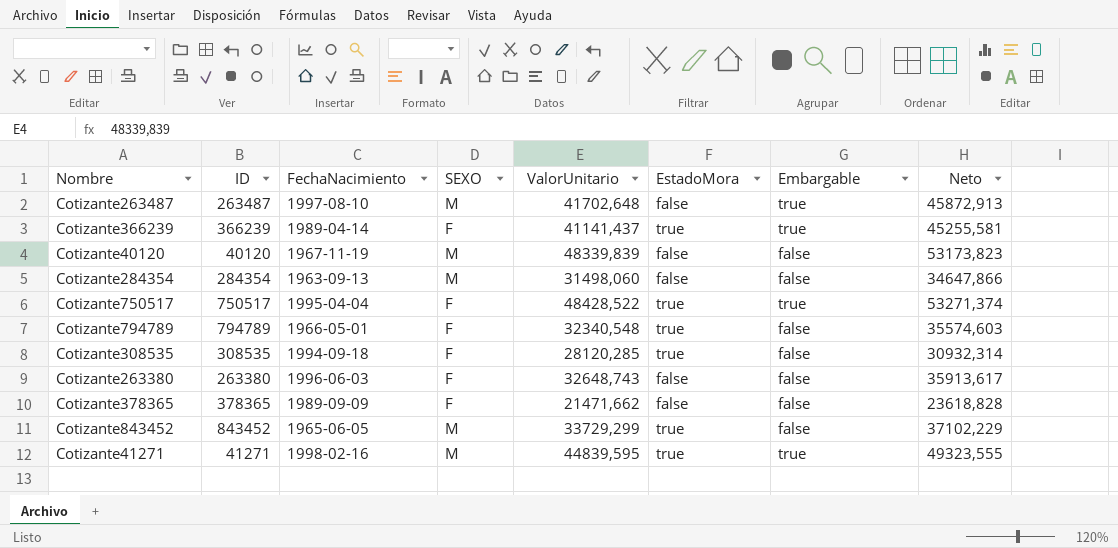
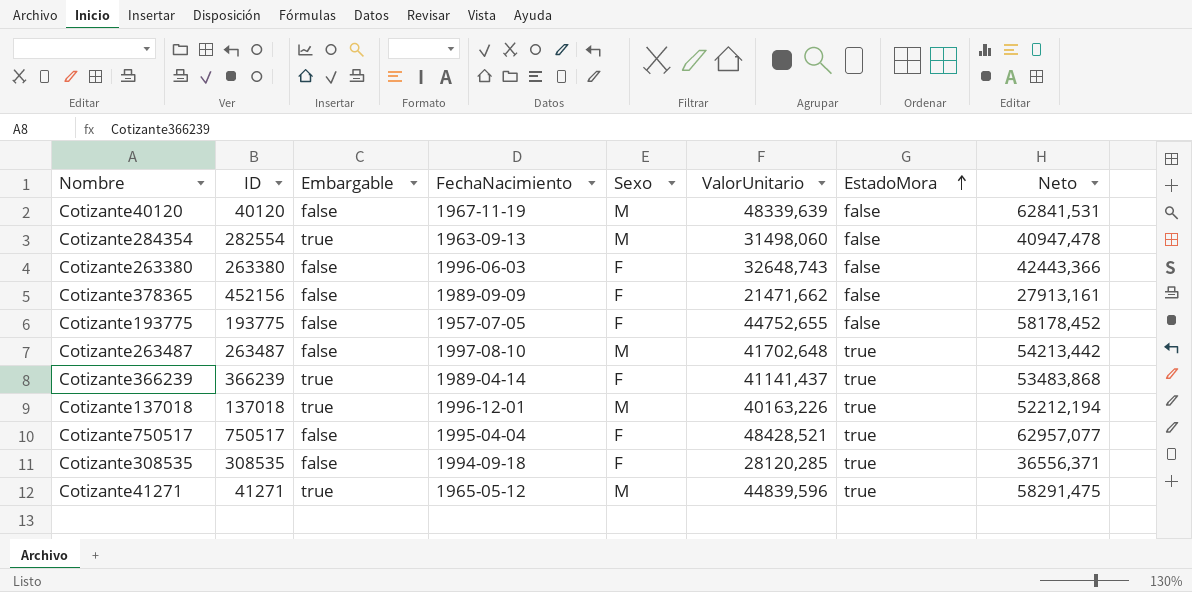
row order: none -> EstadoMora ascending
column Embargable | position: 7 -> 3
column name: SEXO -> Sexo
column Neto | formula: [ValorUnitario] * 1,1 -> [ValorUnitario] * 1,3
row Cotizante794789: 794789 | 1966-05-01 | F | 32340,548 | true | false | 35574,603 -> none
row Cotizante843452: 843452 | 1965-06-05 | M | 33729,299 | true | false | 37102,229 -> none
Cotizante40120 | ValorUnitario: 48339,839 -> 48339,639
Cotizante284354 | ID: 284354 -> 282554
Cotizante284354 | Embargable: false -> true
Cotizante378365 | ID: 378365 -> 452156
row Cotizante193775: none -> 193775 | false | 1957-07-05 | F | 44752,655 | false | 58178,452
Cotizante263487 | Embargable: true -> false
Cotizante263487 | EstadoMora: false -> true
row Cotizante137018: none -> 137018 | true | 1996-12-01 | M | 40163,226 | true | 52212,194
Cotizante750517 | Embargable: true -> false
Cotizante750517 | ValorUnitario: 48428,522 -> 48428,521
Cotizante41271 | FechaNacimiento: 1998-02-16 -> 1965-05-12
Cotizante41271 | ValorUnitario: 44839,595 -> 44839,596

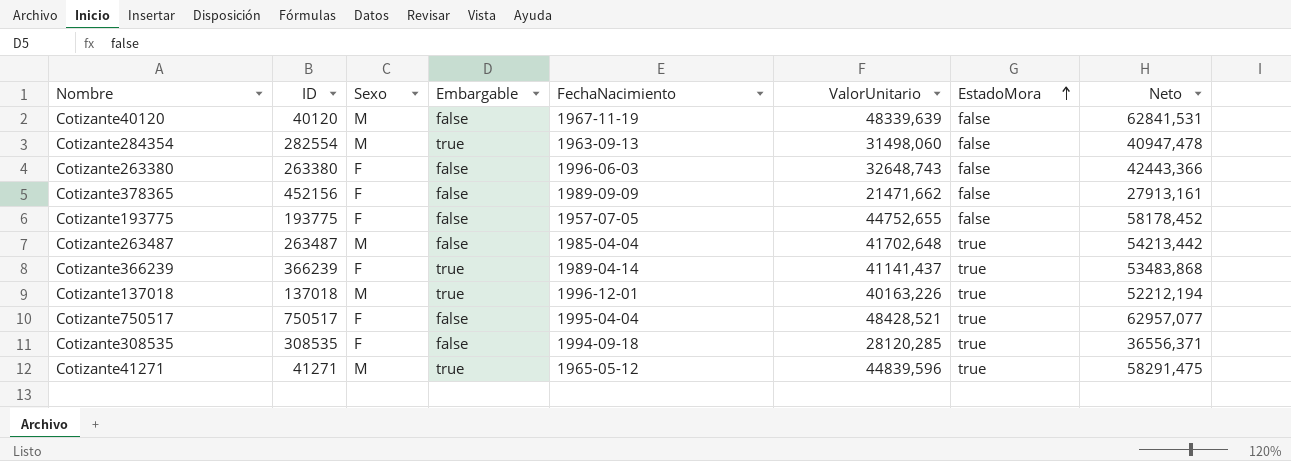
column Sexo | position: 5 -> 3
Cotizante263487 | FechaNacimiento: 1997-08-10 -> 1985-04-04

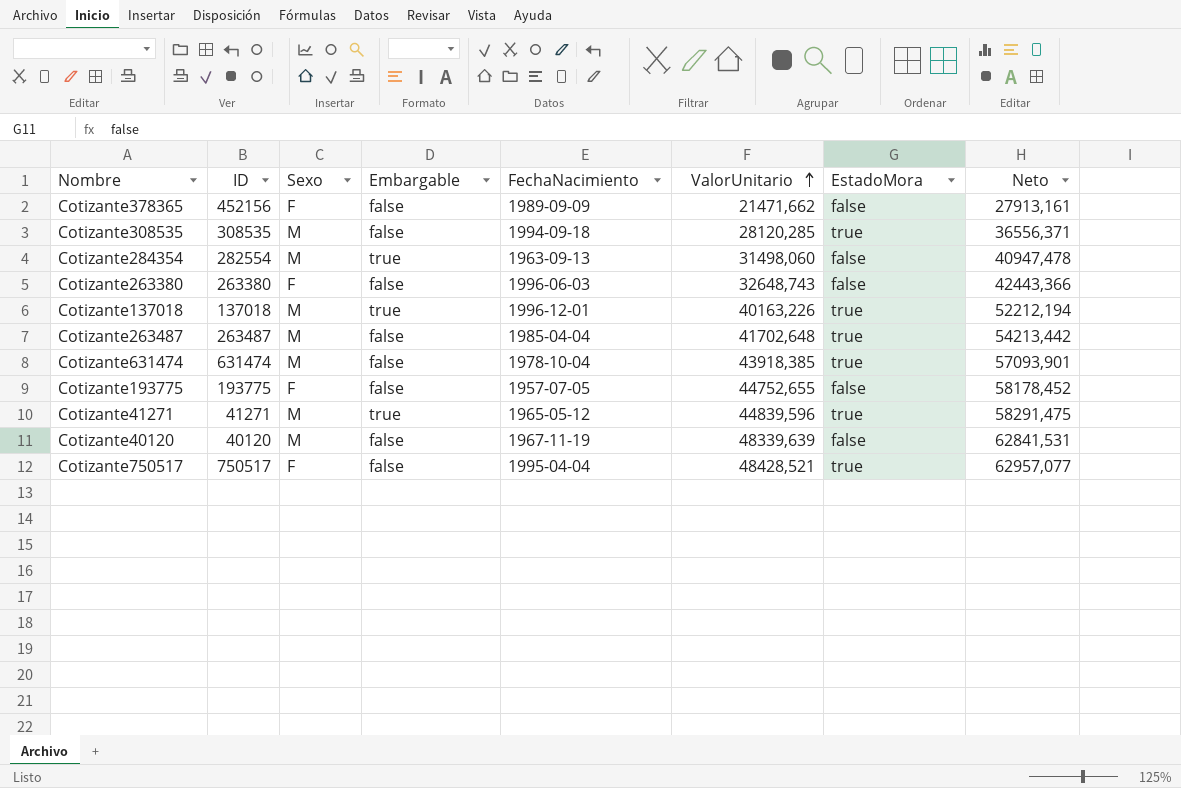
row order: EstadoMora ascending -> ValorUnitario ascending
row Cotizante366239: 366239 | F | true | 1989-04-14 | 41141,437 | true | 53483,868 -> none
Cotizante308535 | Sexo: F -> M
row Cotizante631474: none -> 631474 | M | false | 1978-10-04 | 43918,385 | true | 57093,901

